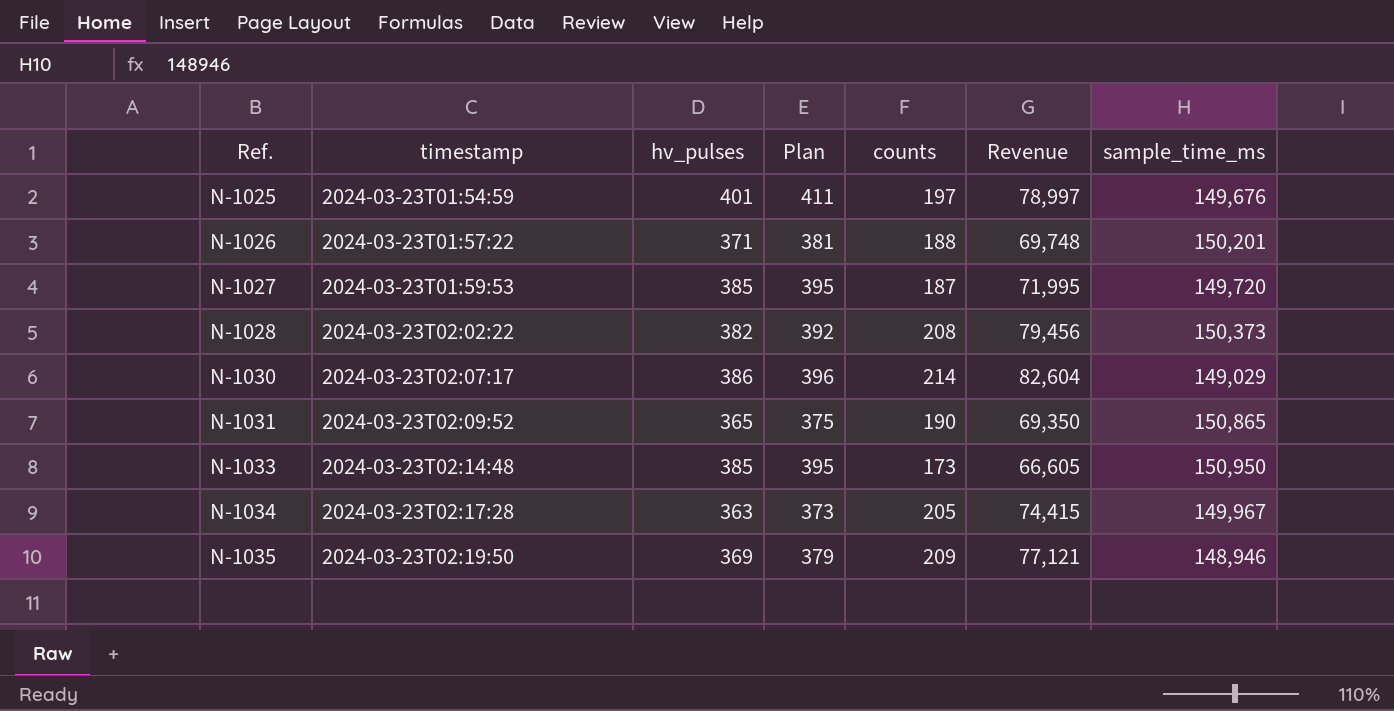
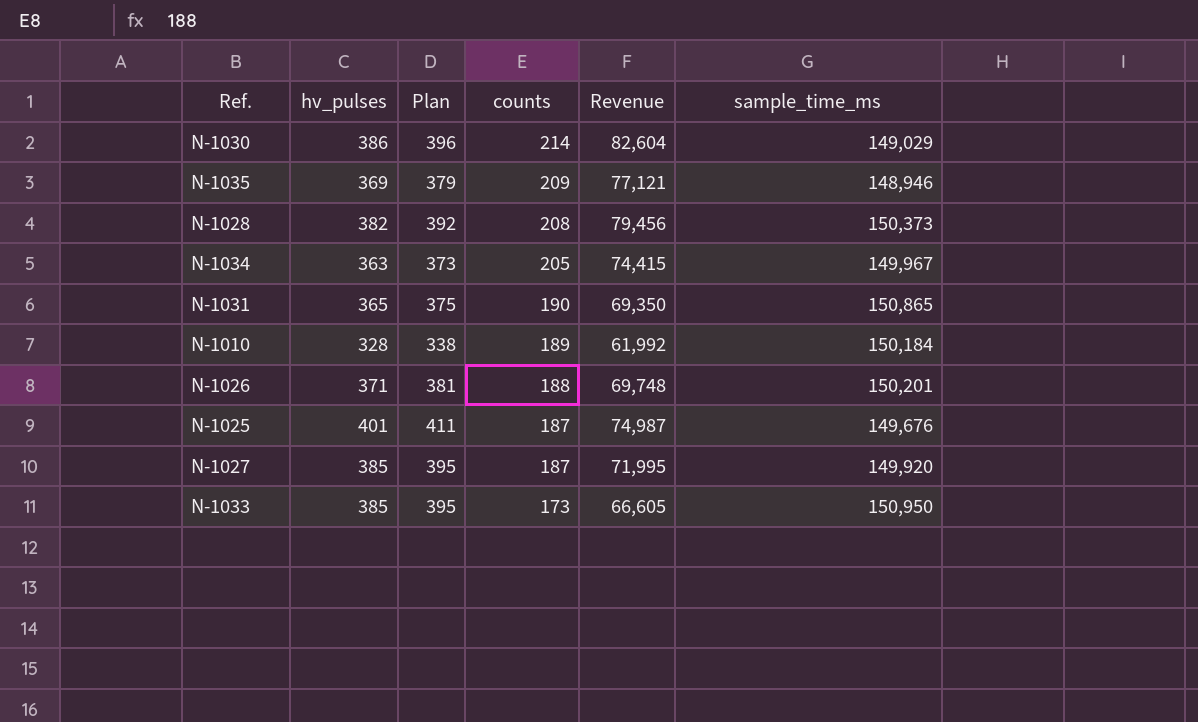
row order: Ref. ascending -> counts descending
column timestamp | position: 2 -> none
row N-1010: none -> 328 | 338 | 189 | 61,992 | 150,184
N-1025 | counts: 197 -> 187
N-1025 | Revenue: 78,997 -> 74,987
N-1027 | sample_time_ms: 149,720 -> 149,920

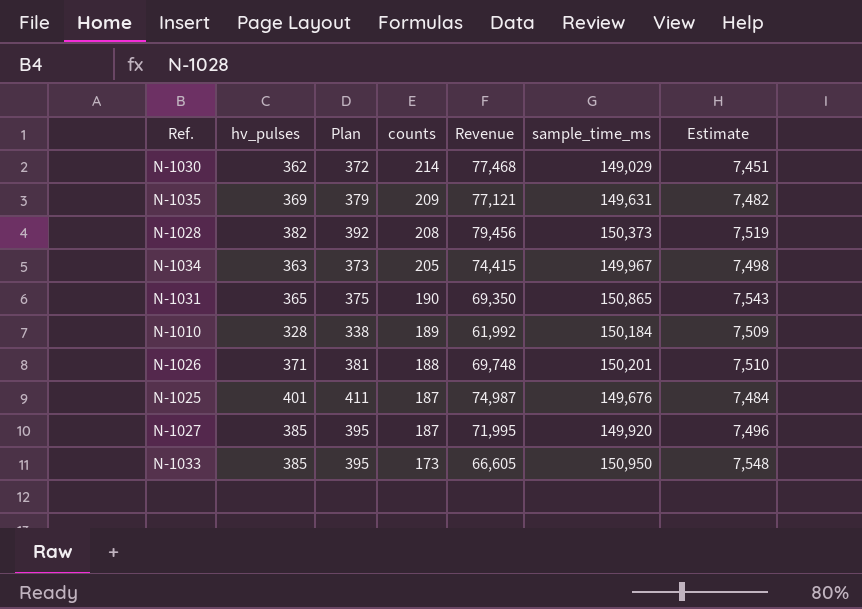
column Estimate | formula: none -> [sample_time_ms] * 0.05
N-1030 | hv_pulses: 386 -> 362
N-1030 | Plan: 396 -> 372
N-1030 | Revenue: 82,604 -> 77,468
N-1035 | sample_time_ms: 148,946 -> 149,631

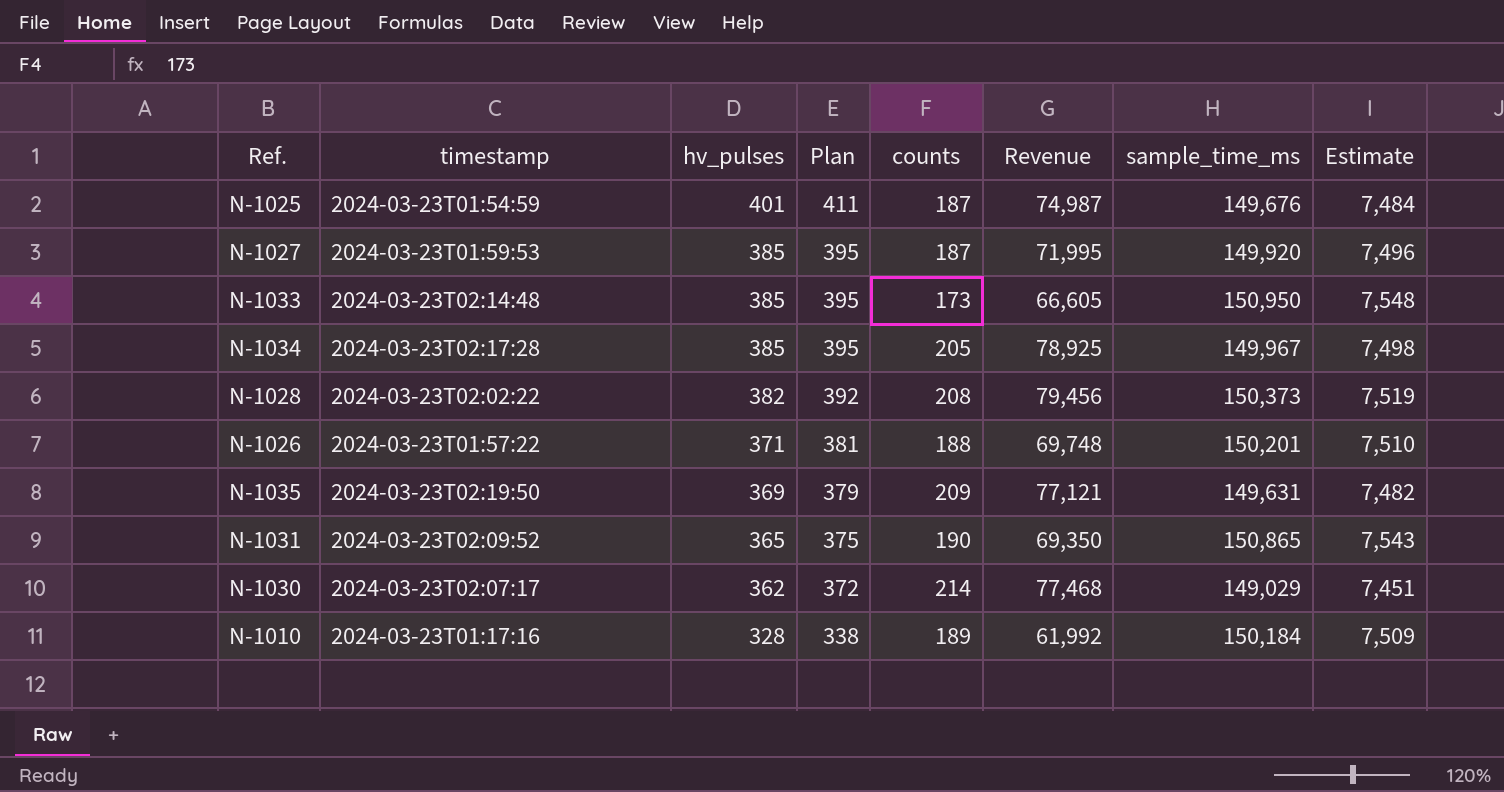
row order: counts descending -> hv_pulses descending
column timestamp | position: none -> 2
N-1034 | hv_pulses: 363 -> 385
N-1034 | Plan: 373 -> 395
N-1034 | Revenue: 74,415 -> 78,925

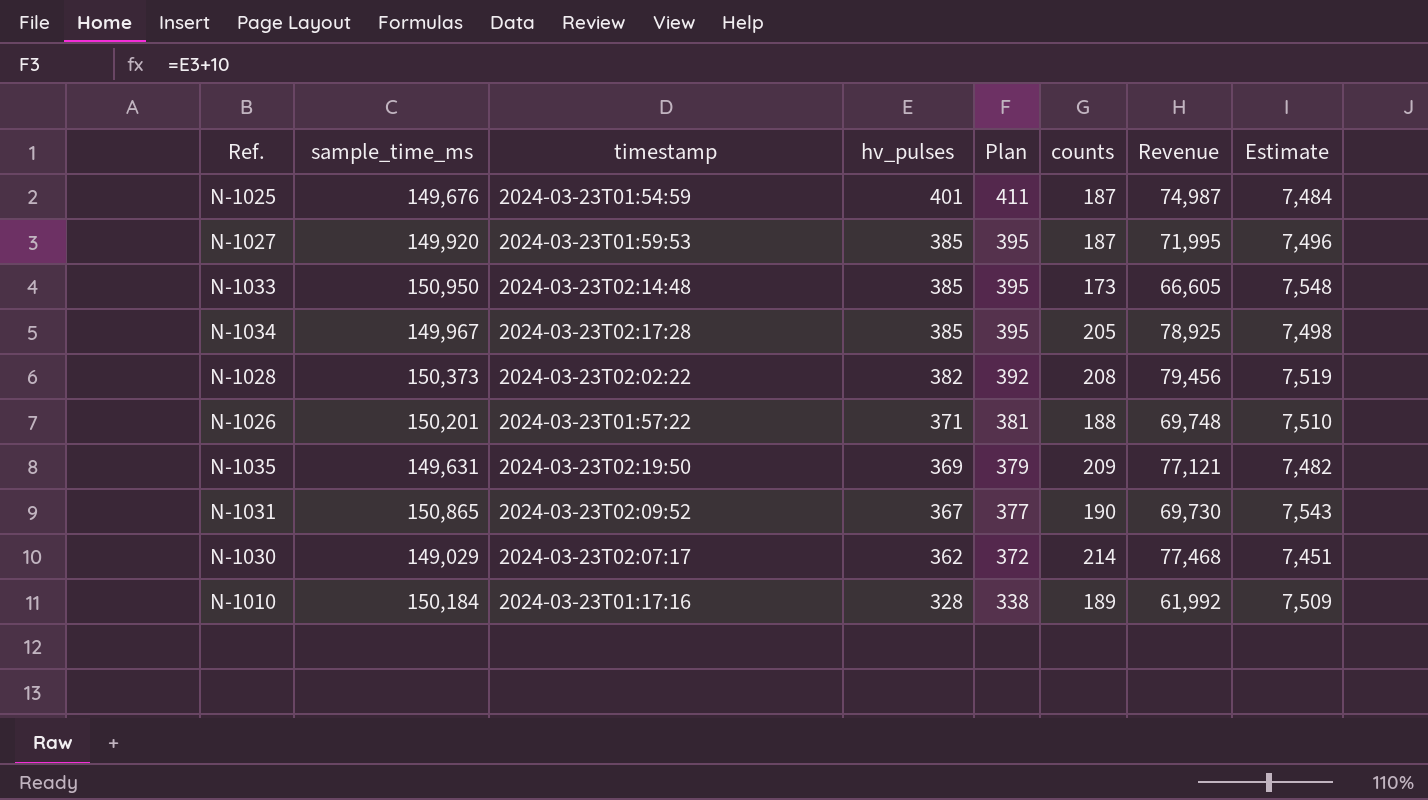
column sample_time_ms | position: 7 -> 2
N-1031 | hv_pulses: 365 -> 367
N-1031 | Plan: 375 -> 377
N-1031 | Revenue: 69,350 -> 69,730

